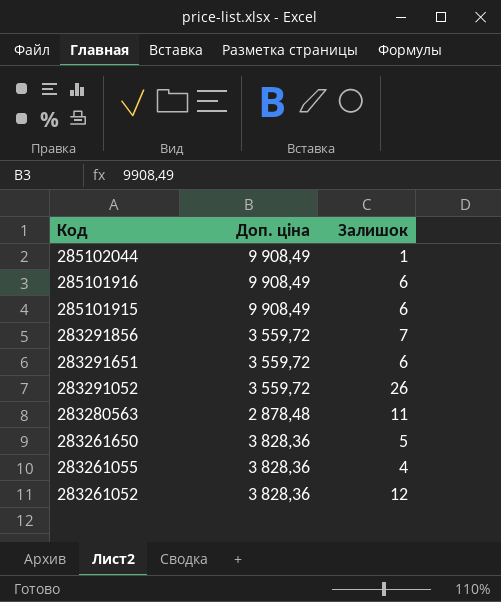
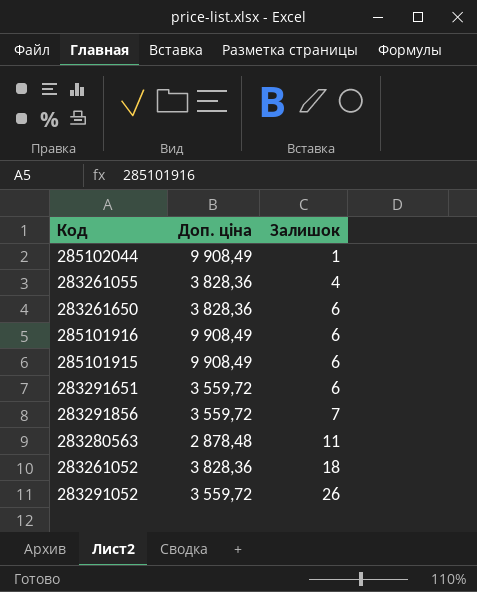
row order: Код descending -> Залишок ascending
283261650 | Залишок: 5 -> 6
283261052 | Залишок: 12 -> 18

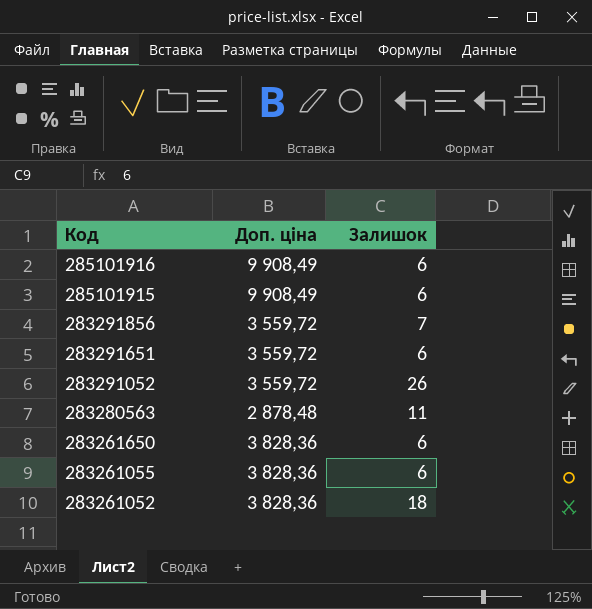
row order: Залишок ascending -> Код descending
row 285102044: 9 908,49 | 1 -> none
283261055 | Залишок: 4 -> 6

